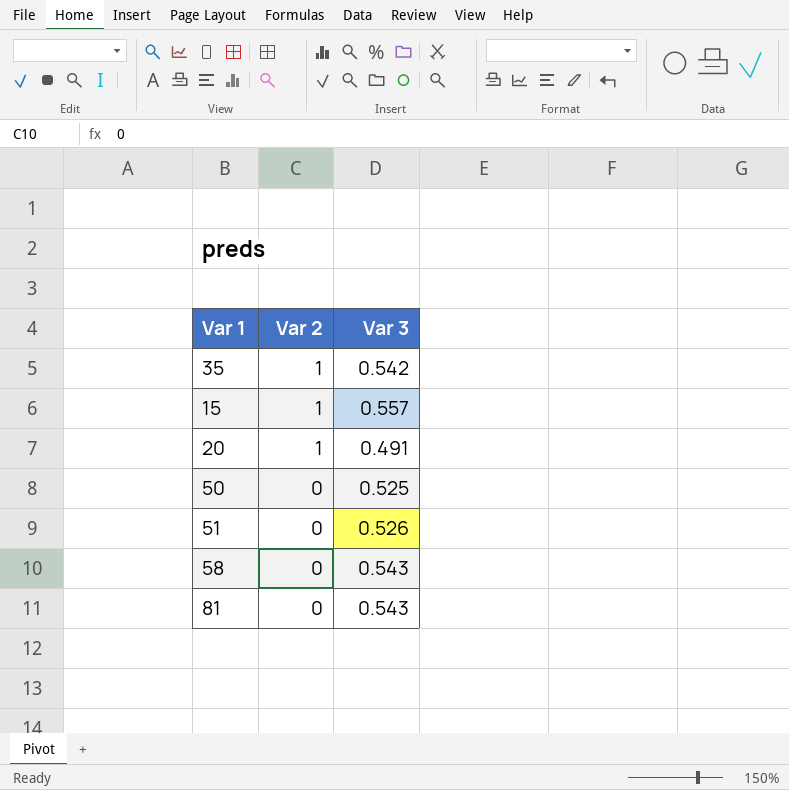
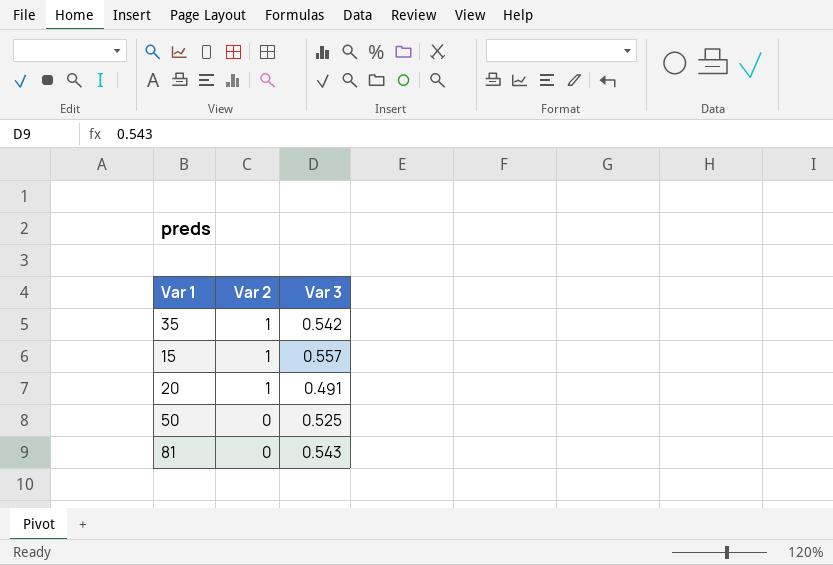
row 51: 0 | 0.526 -> none
row 58: 0 | 0.543 -> none

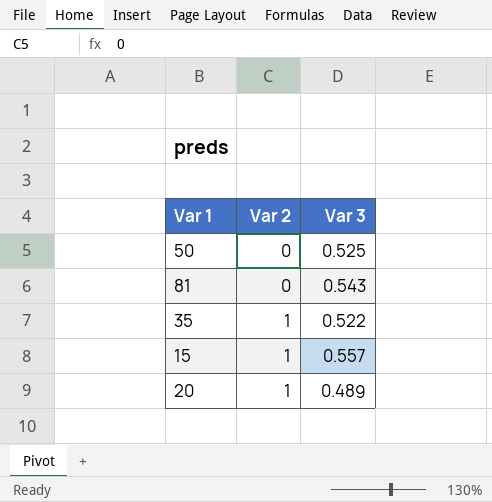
row order: Var 2 descending -> Var 2 ascending
35 | Var 3: 0.542 -> 0.522
20 | Var 3: 0.491 -> 0.489

